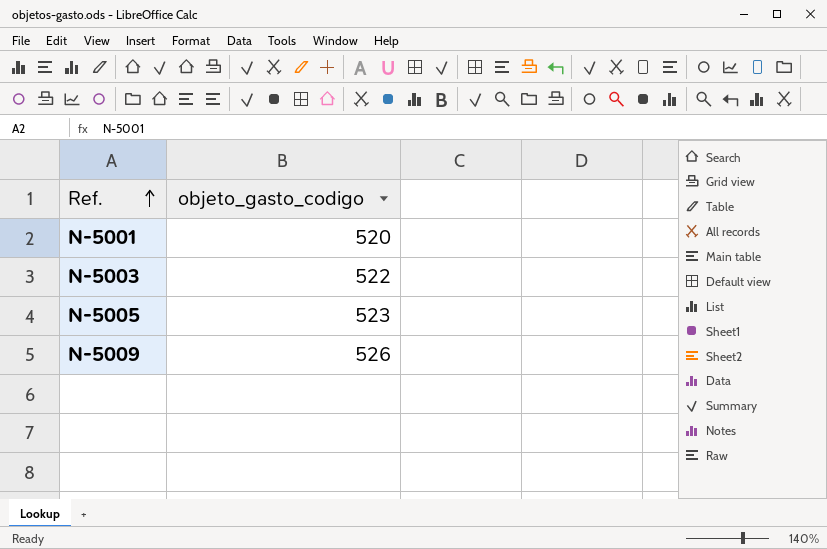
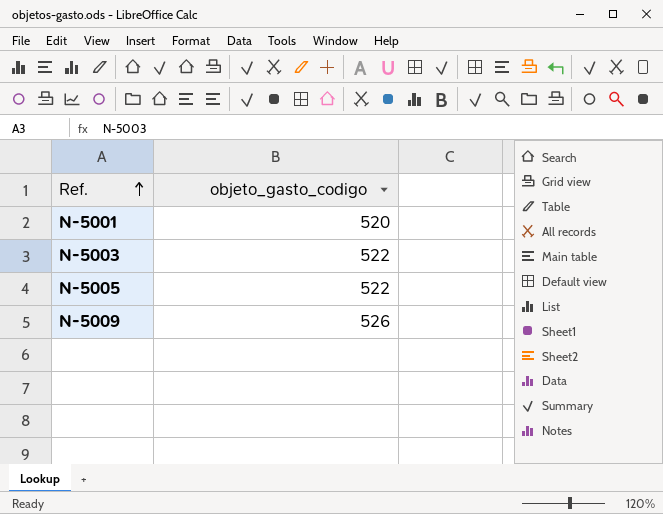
N-5005 | objeto_gasto_codigo: 523 -> 522

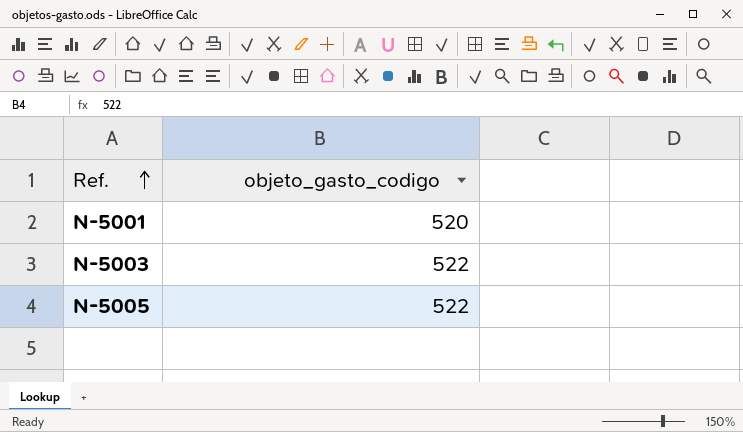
row N-5009: 526 -> none

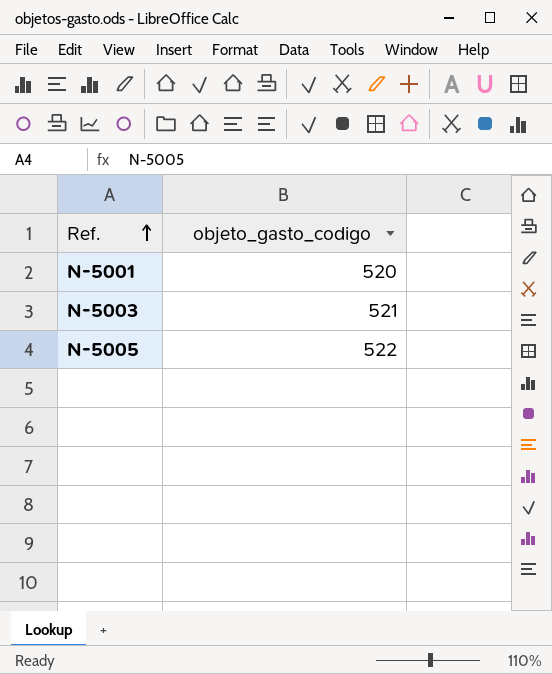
N-5003 | objeto_gasto_codigo: 522 -> 521

